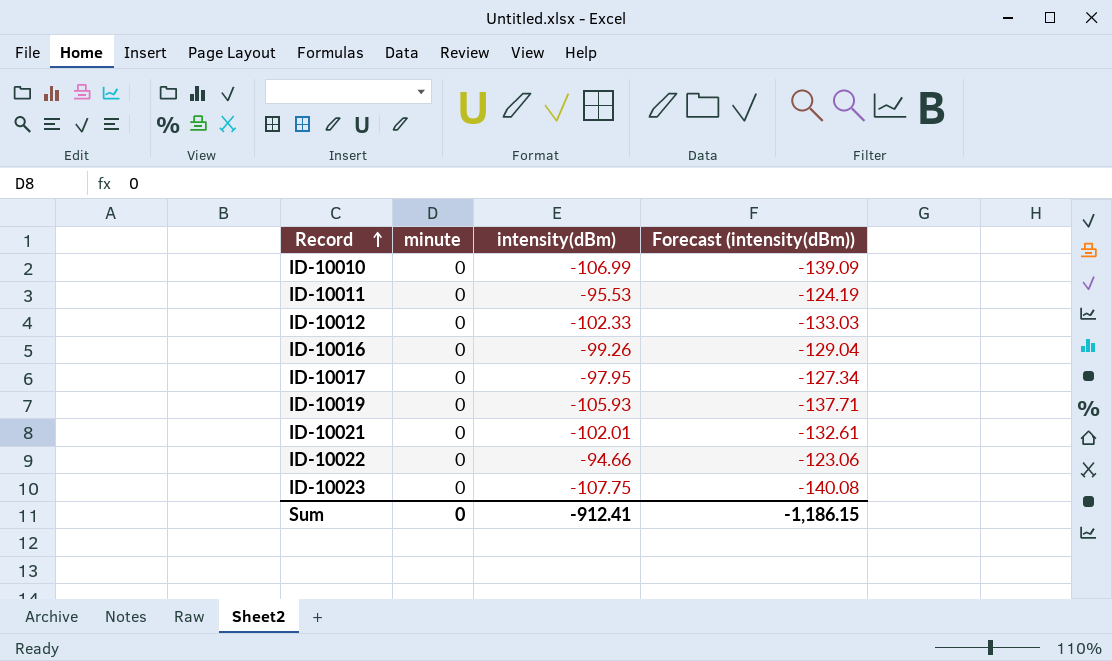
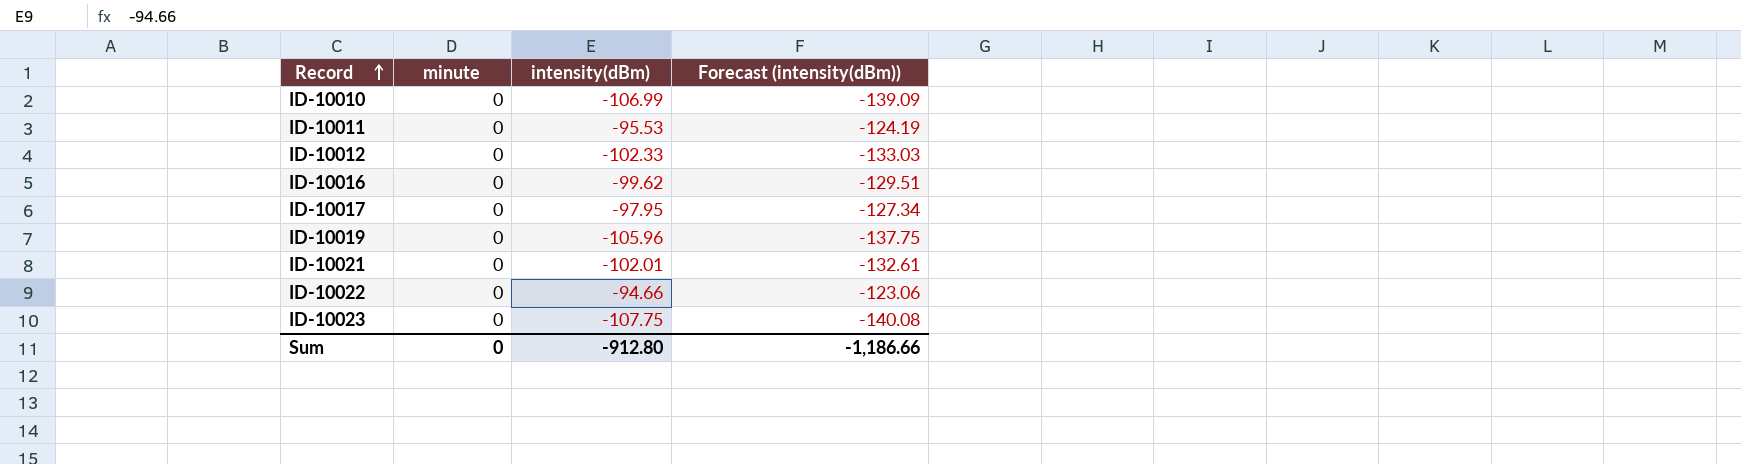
ID-10016 | intensity(dBm): -99.26 -> -99.62
ID-10016 | Forecast (intensity(dBm)): -129.04 -> -129.51
ID-10019 | intensity(dBm): -105.93 -> -105.96
ID-10019 | Forecast (intensity(dBm)): -137.71 -> -137.75
Sum | intensity(dBm): -912.41 -> -912.80
Sum | Forecast (intensity(dBm)): -1,186.15 -> -1,186.66

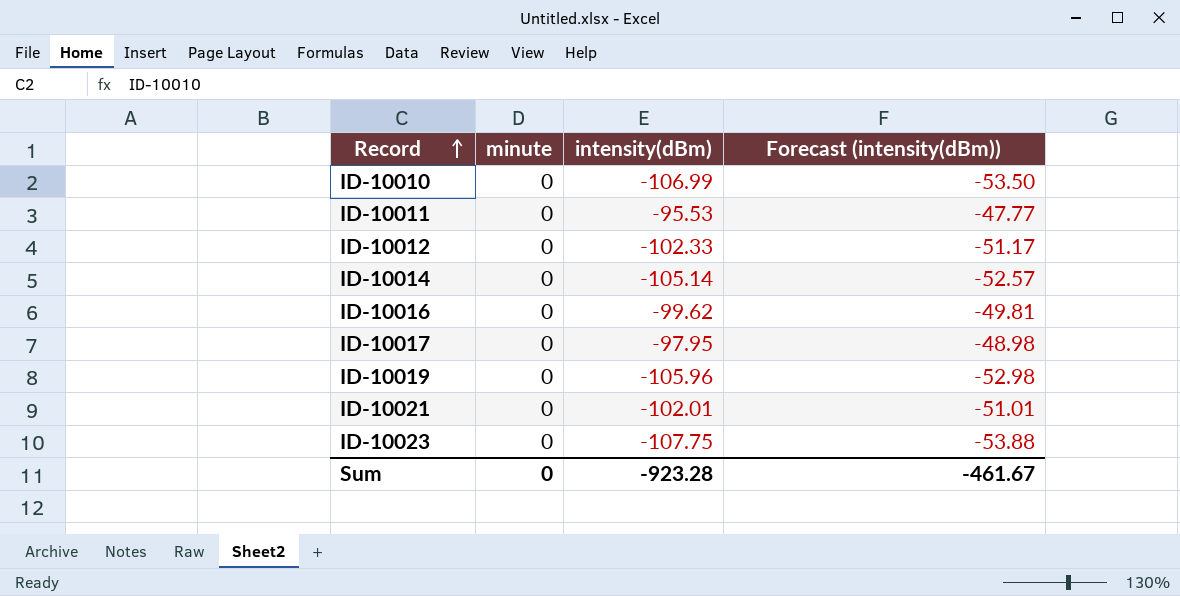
column Forecast (intensity(dBm)) | formula: [intensity(dBm)] * 1.3 -> [intensity(dBm)] * 0.5
row ID-10022: 0 | -94.66 | -123.06 -> none
row ID-10014: none -> 0 | -105.14 | -52.57
Sum | intensity(dBm): -912.80 -> -923.28
Sum | Forecast (intensity(dBm)): -1,186.66 -> -461.67

